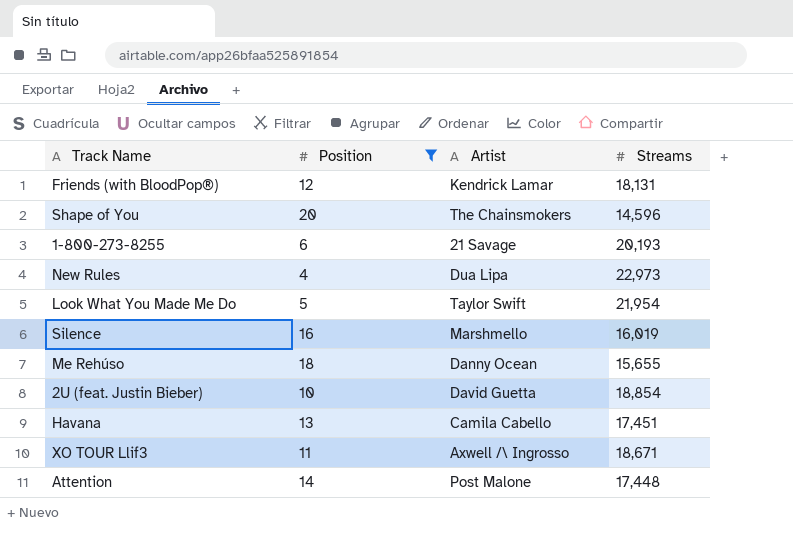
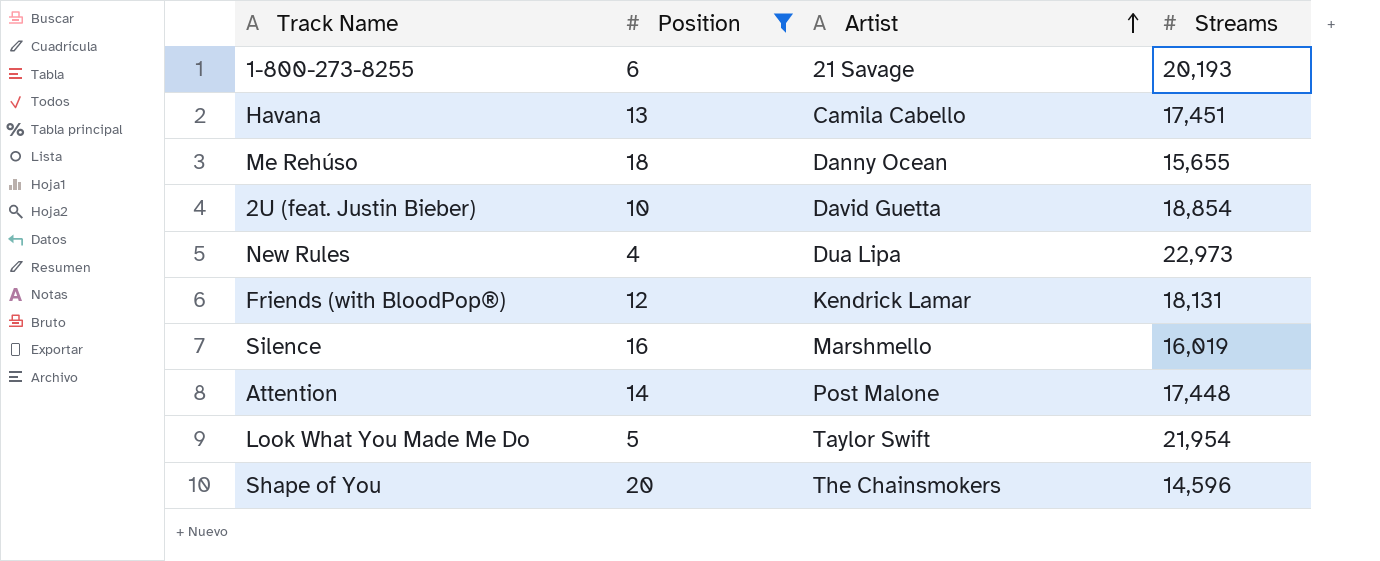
row order: none -> Artist ascending
row XO TOUR Llif3: 11 | Axwell /\ Ingrosso | 18,671 -> none

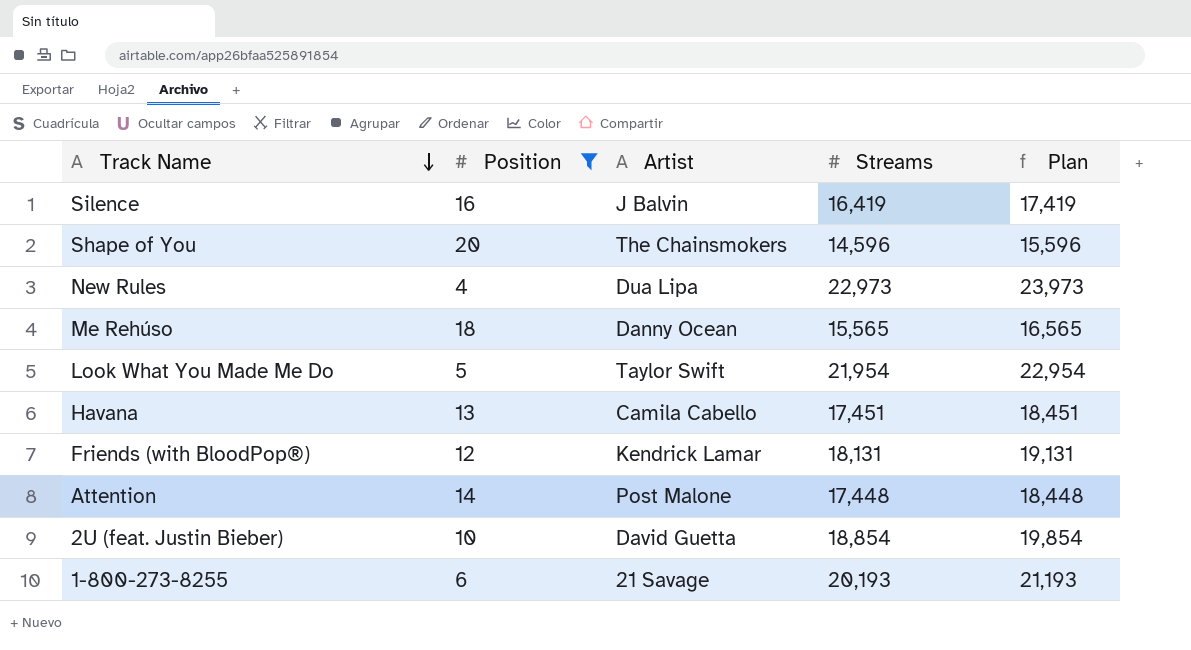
row order: Artist ascending -> Track Name descending
column Plan | formula: none -> [Streams] + 1000
Silence | Artist: Marshmello -> J Balvin
Silence | Streams: 16,019 -> 16,419
Me Rehúso | Streams: 15,655 -> 15,565

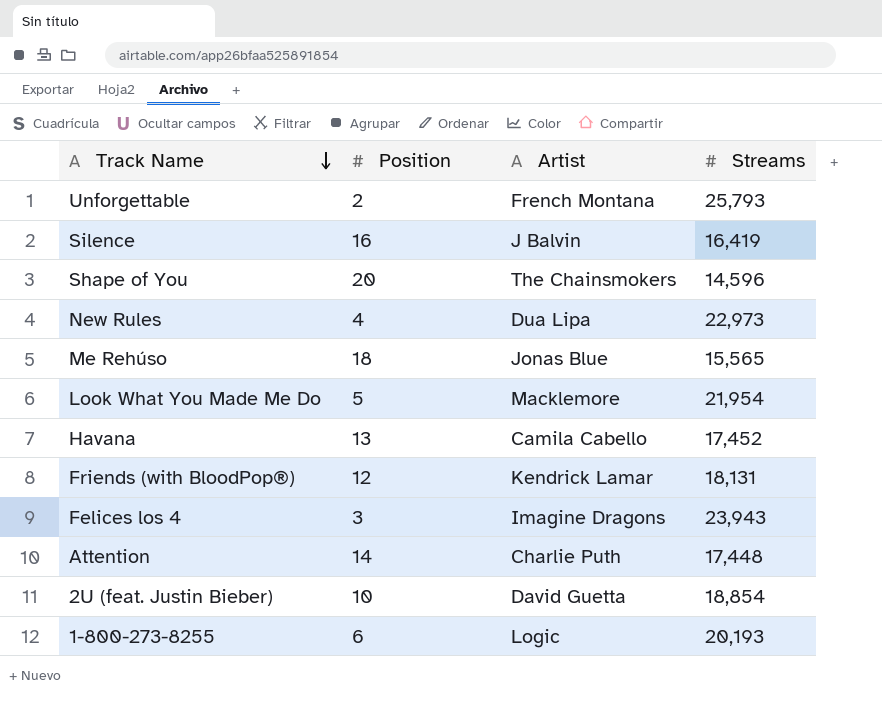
filter: Position >= 4 -> none
column Plan | formula: [Streams] + 1000 -> none
Me Rehúso | Artist: Danny Ocean -> Jonas Blue
Look What You Made Me Do | Artist: Taylor Swift -> Macklemore
Havana | Streams: 17,451 -> 17,452
Attention | Artist: Post Malone -> Charlie Puth
1-800-273-8255 | Artist: 21 Savage -> Logic

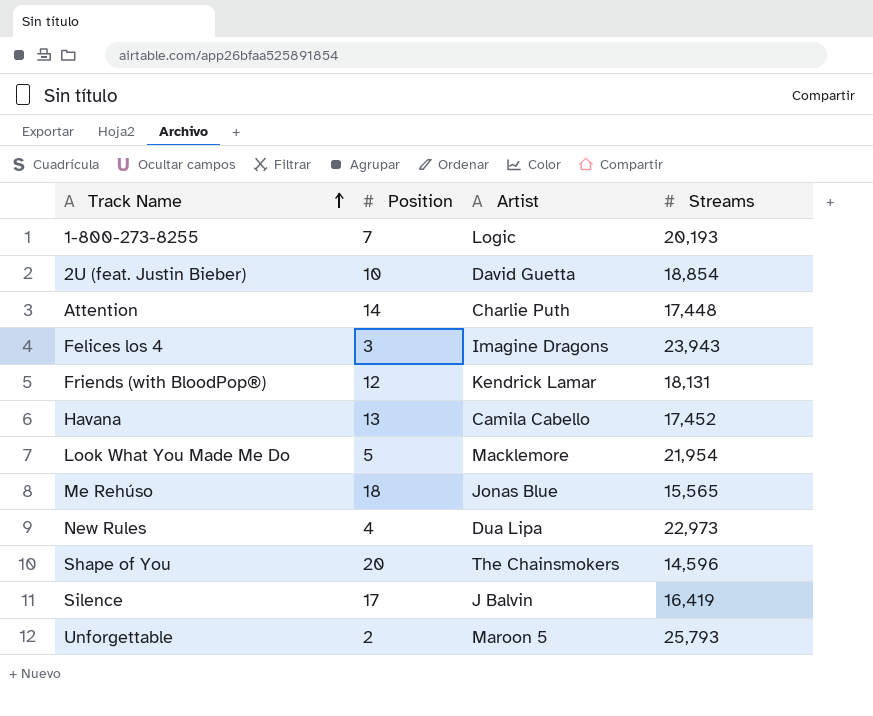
row order: Track Name descending -> Track Name ascending
1-800-273-8255 | Position: 6 -> 7
Silence | Position: 16 -> 17
Unforgettable | Artist: French Montana -> Maroon 5

